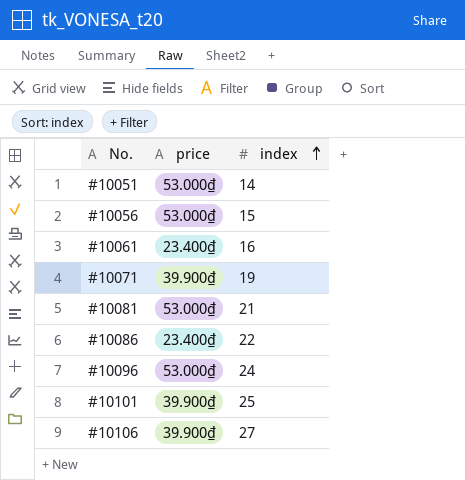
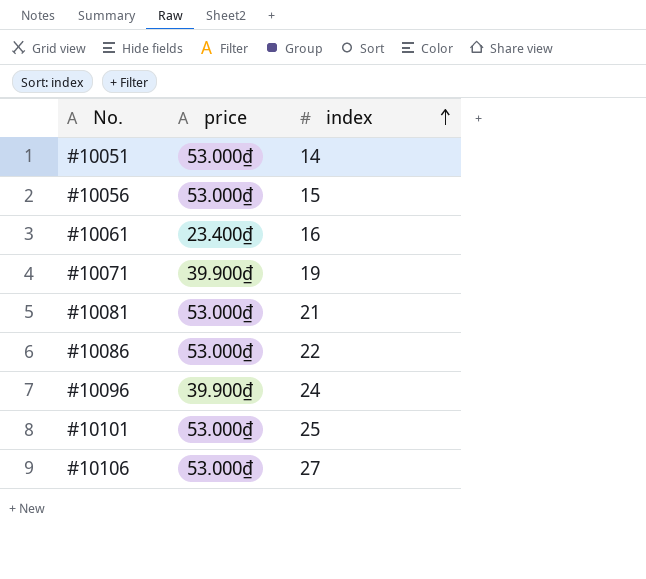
#10086 | price: 23.400₫ -> 53.000₫
#10096 | price: 53.000₫ -> 39.900₫
#10101 | price: 39.900₫ -> 53.000₫
#10106 | price: 39.900₫ -> 53.000₫

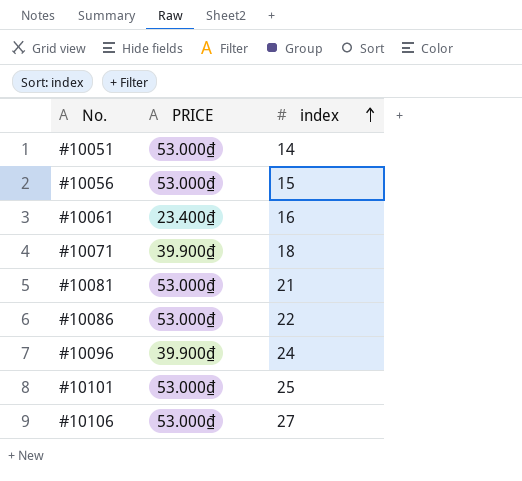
column name: price -> PRICE
#10071 | index: 19 -> 18

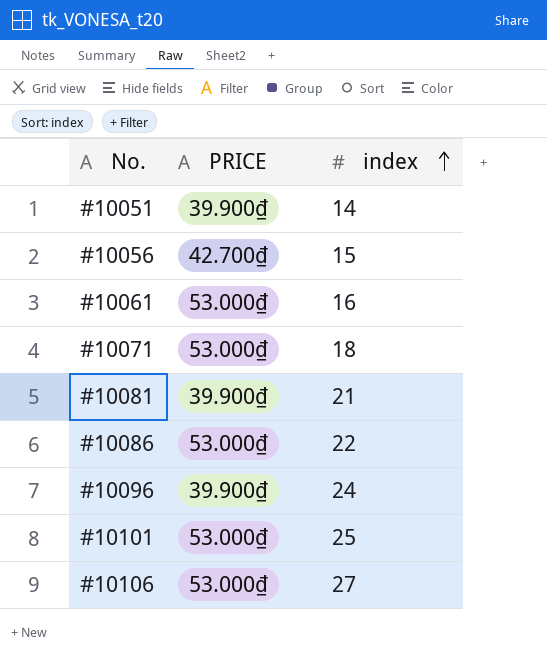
#10051 | PRICE: 53.000₫ -> 39.900₫
#10056 | PRICE: 53.000₫ -> 42.700₫
#10061 | PRICE: 23.400₫ -> 53.000₫
#10071 | PRICE: 39.900₫ -> 53.000₫
#10081 | PRICE: 53.000₫ -> 39.900₫

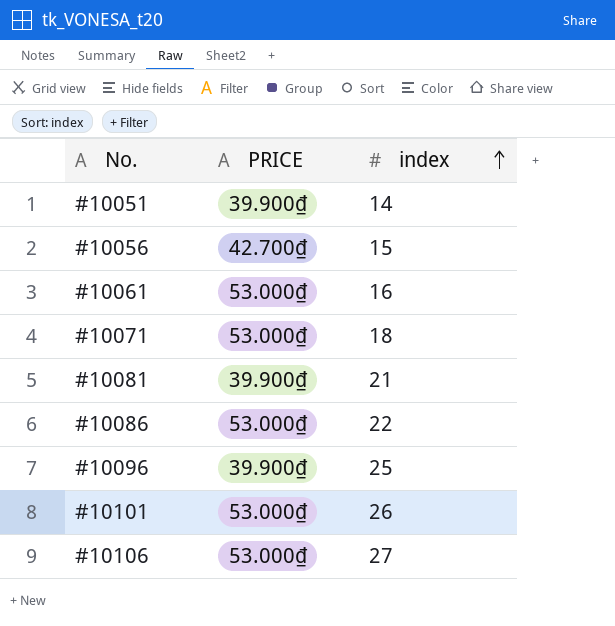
#10096 | index: 24 -> 25
#10101 | index: 25 -> 26

